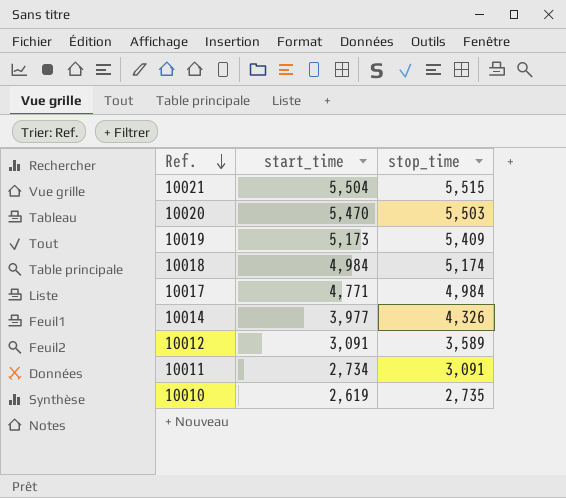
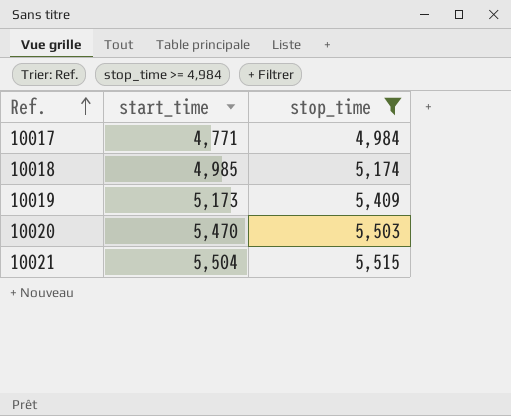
filter: none -> stop_time >= 4,984
row order: Ref. descending -> Ref. ascending
10018 | start_time: 4,984 -> 4,985

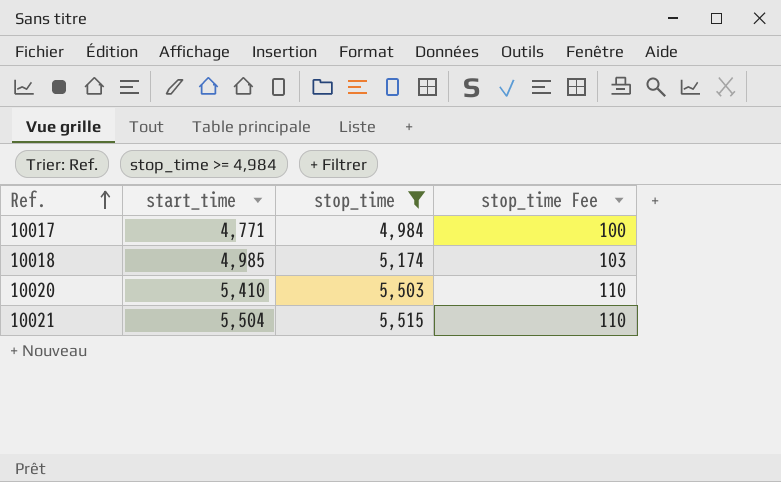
column stop_time Fee | formula: none -> [stop_time] * 0.02
row 10019: 5,173 | 5,409 -> none
10020 | start_time: 5,470 -> 5,410

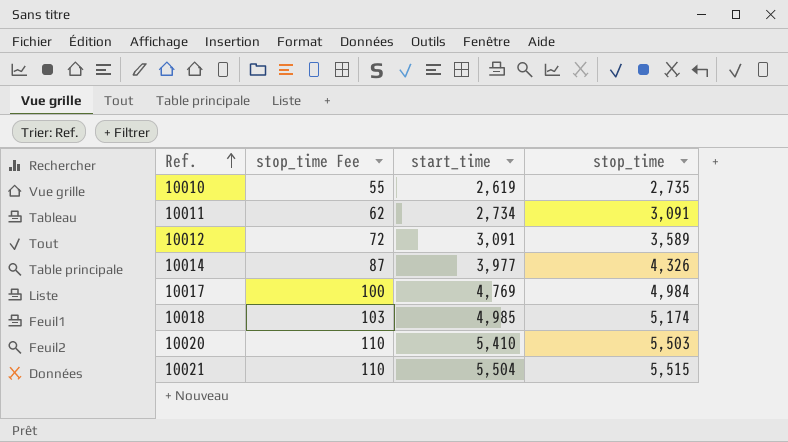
filter: stop_time >= 4,984 -> none
column stop_time Fee | position: 4 -> 2
10017 | start_time: 4,771 -> 4,769

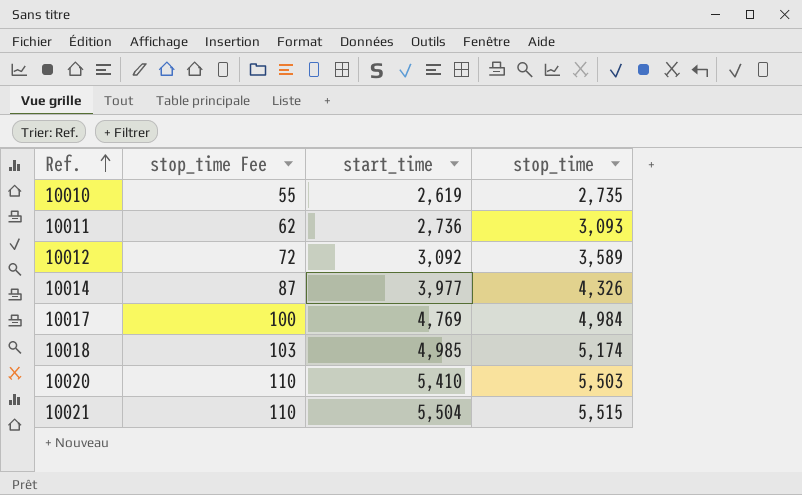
10011 | start_time: 2,734 -> 2,736
10011 | stop_time: 3,091 -> 3,093
10012 | start_time: 3,091 -> 3,092

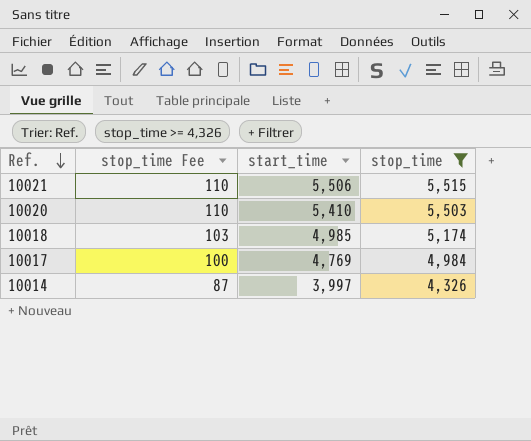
filter: none -> stop_time >= 4,326
row order: Ref. ascending -> Ref. descending
10021 | start_time: 5,504 -> 5,506
10014 | start_time: 3,977 -> 3,997

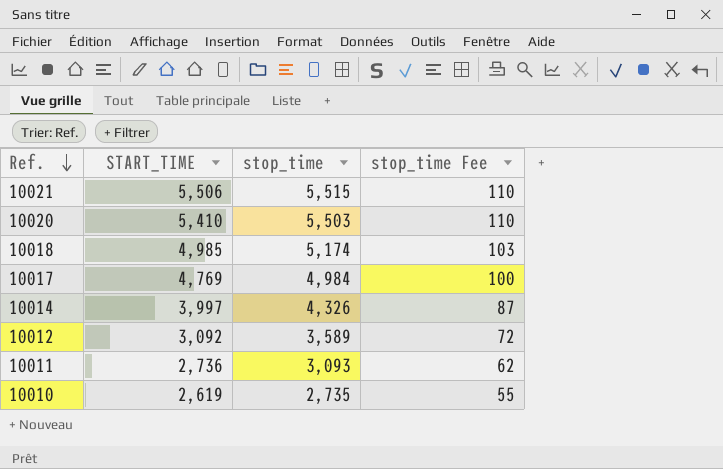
filter: stop_time >= 4,326 -> none
column name: start_time -> START_TIME
column stop_time Fee | position: 2 -> 4

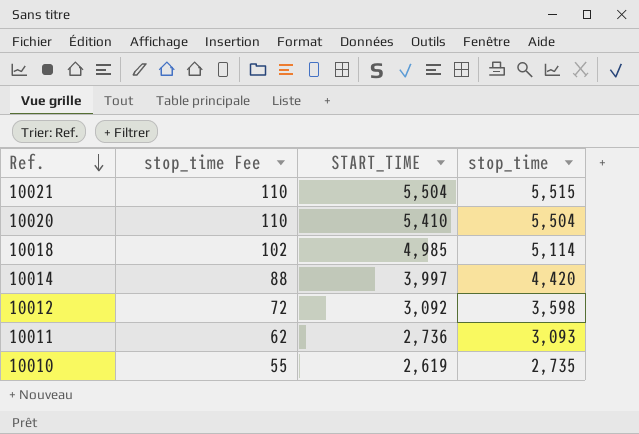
column stop_time Fee | position: 4 -> 2
row 10017: 4,769 | 4,984 | 100 -> none
10021 | START_TIME: 5,506 -> 5,504
10020 | stop_time: 5,503 -> 5,504
10018 | stop_time Fee: 103 -> 102
10018 | stop_time: 5,174 -> 5,114
10014 | stop_time Fee: 87 -> 88
10014 | stop_time: 4,326 -> 4,420
10012 | stop_time: 3,589 -> 3,598

